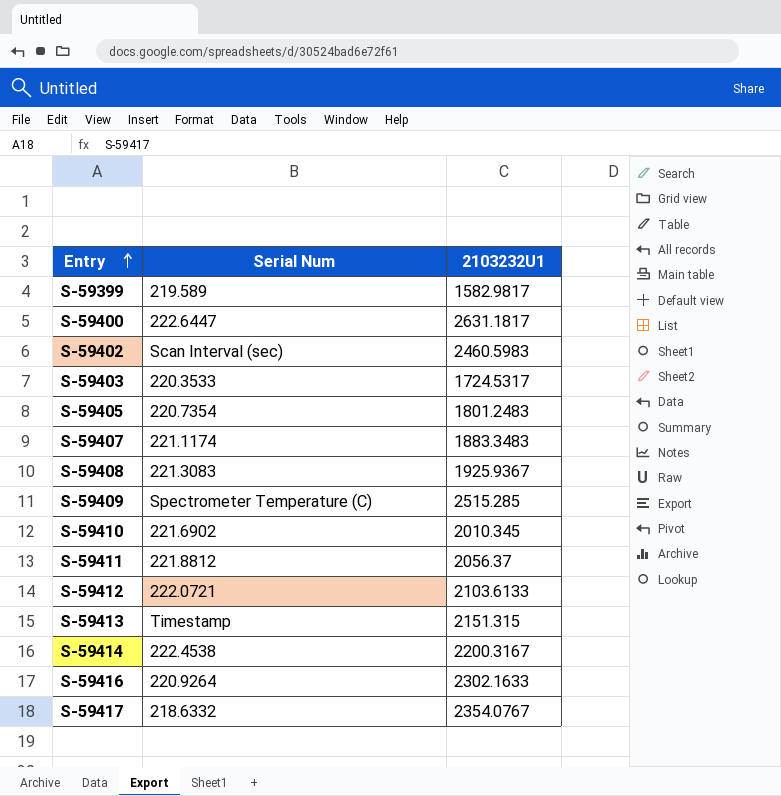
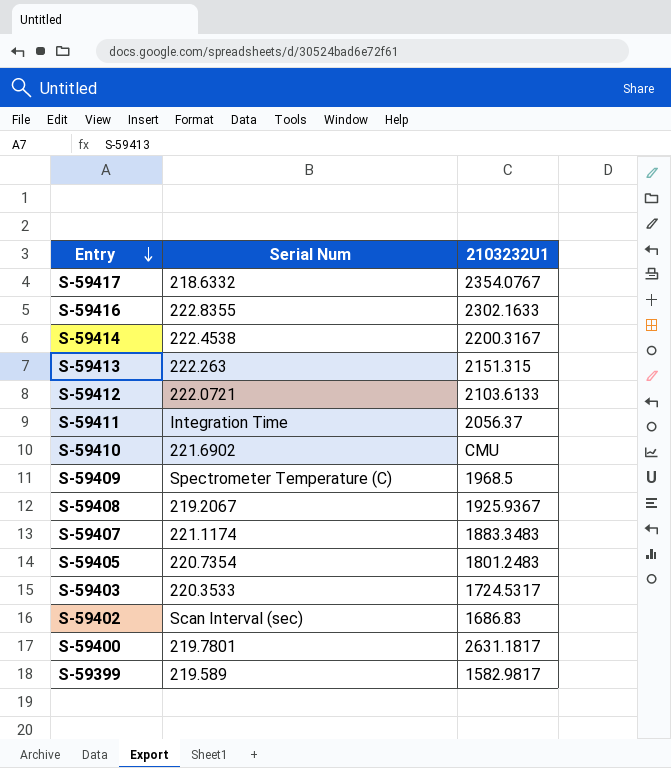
row order: Entry ascending -> Entry descending
S-59416 | Serial Num: 220.9264 -> 222.8355
S-59413 | Serial Num: Timestamp -> 222.263
S-59411 | Serial Num: 221.8812 -> Integration Time
S-59410 | 2103232U1: 2010.345 -> CMU
S-59409 | 2103232U1: 2515.285 -> 1968.5
S-59408 | Serial Num: 221.3083 -> 219.2067
S-59402 | 2103232U1: 2460.5983 -> 1686.83
S-59400 | Serial Num: 222.6447 -> 219.7801

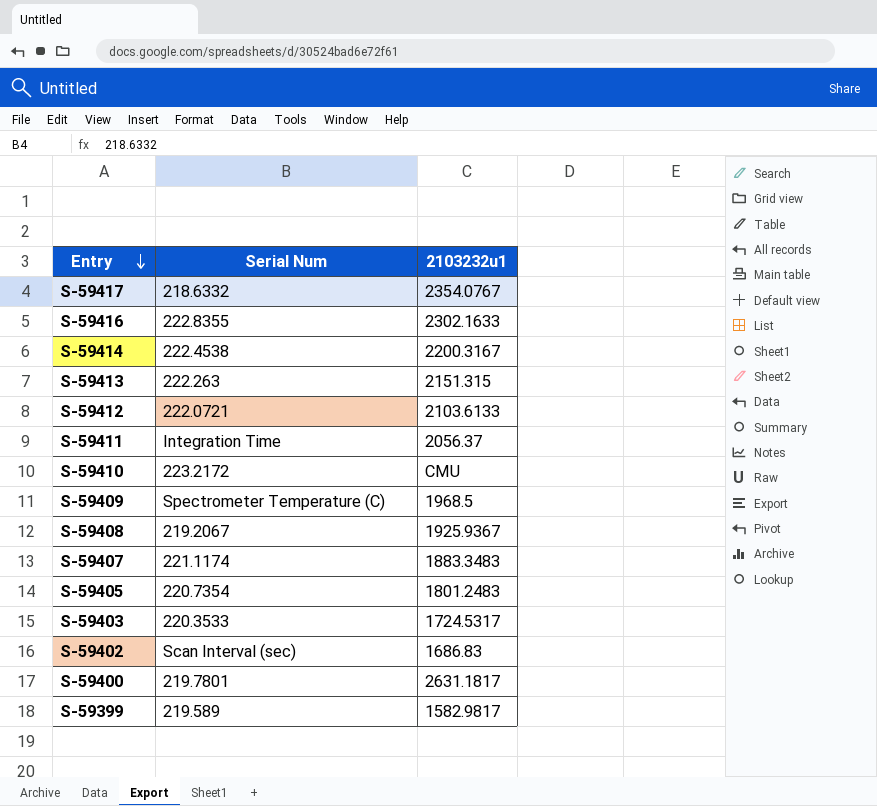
column name: 2103232U1 -> 2103232u1
S-59410 | Serial Num: 221.6902 -> 223.2172

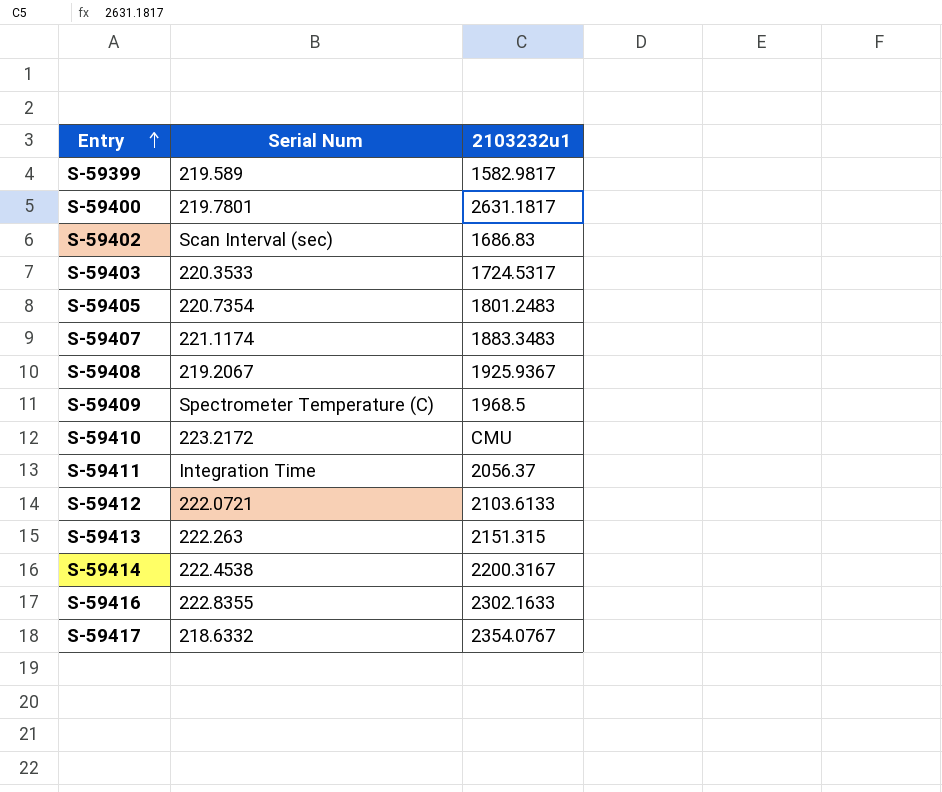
row order: Entry descending -> Entry ascending

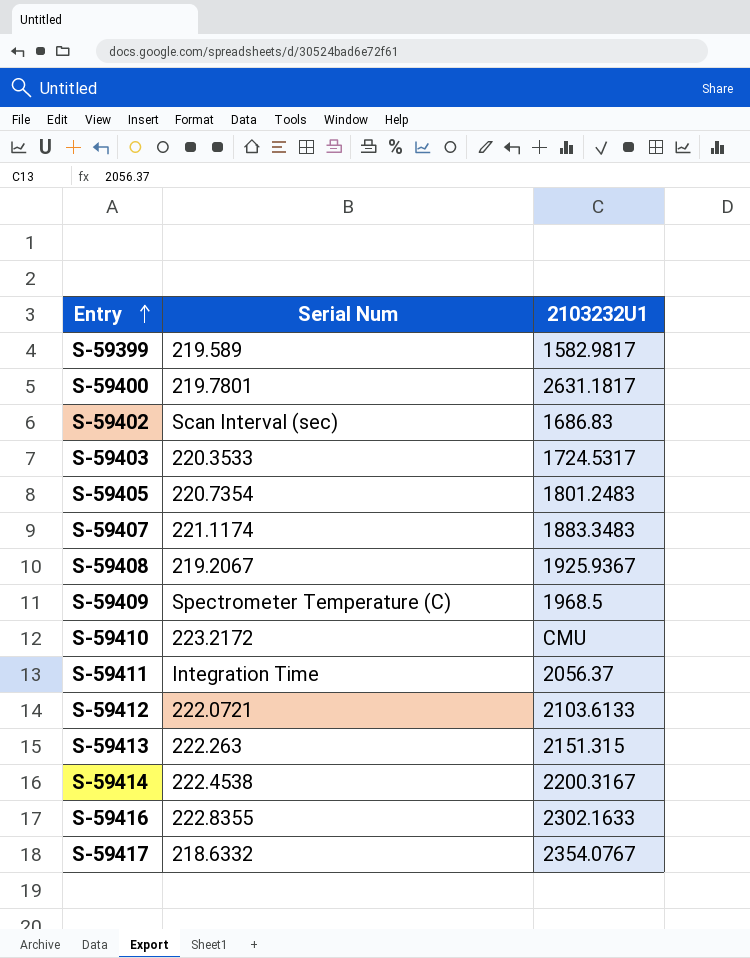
column name: 2103232u1 -> 2103232U1

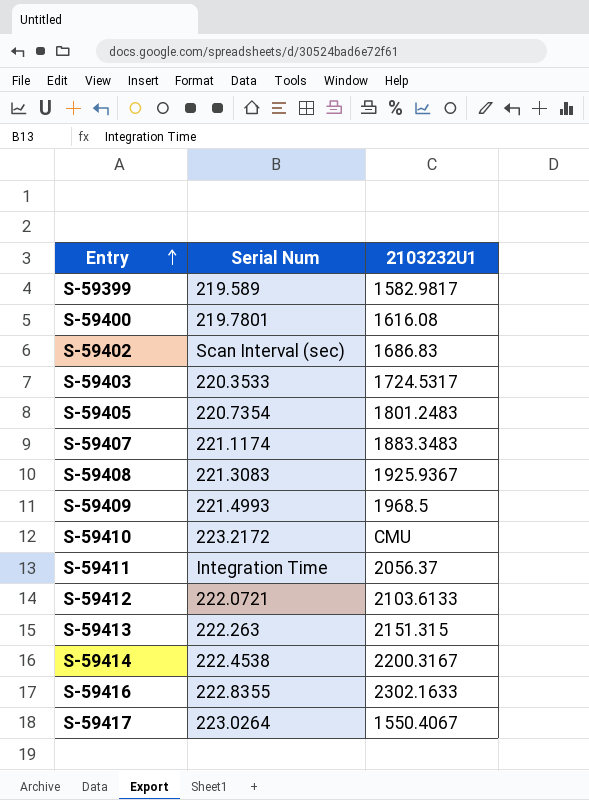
S-59400 | 2103232U1: 2631.1817 -> 1616.08
S-59408 | Serial Num: 219.2067 -> 221.3083
S-59409 | Serial Num: Spectrometer Temperature (C) -> 221.4993
S-59417 | Serial Num: 218.6332 -> 223.0264
S-59417 | 2103232U1: 2354.0767 -> 1550.4067

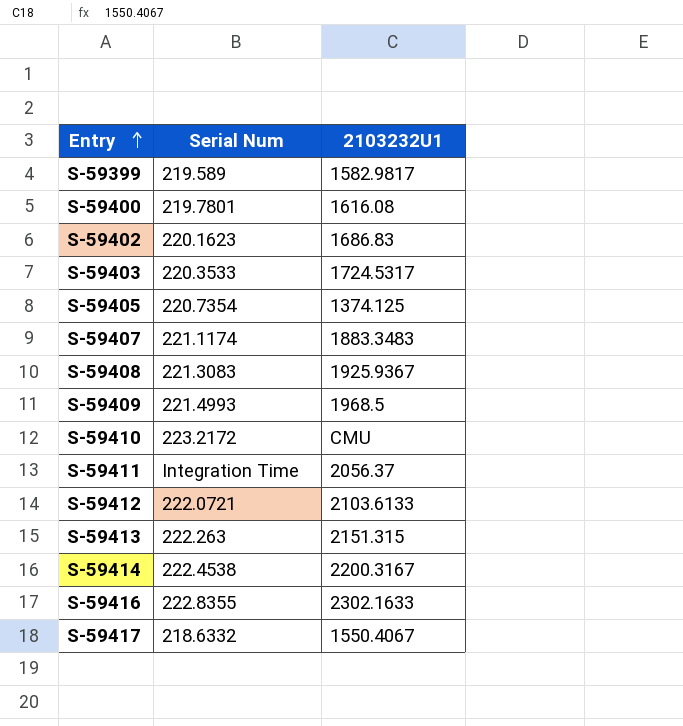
S-59402 | Serial Num: Scan Interval (sec) -> 220.1623
S-59405 | 2103232U1: 1801.2483 -> 1374.125
S-59417 | Serial Num: 223.0264 -> 218.6332

